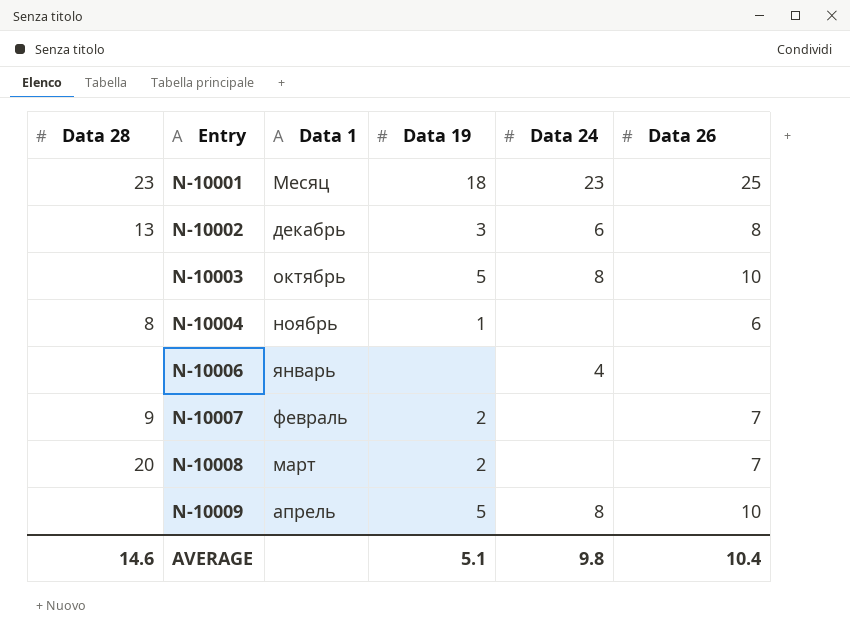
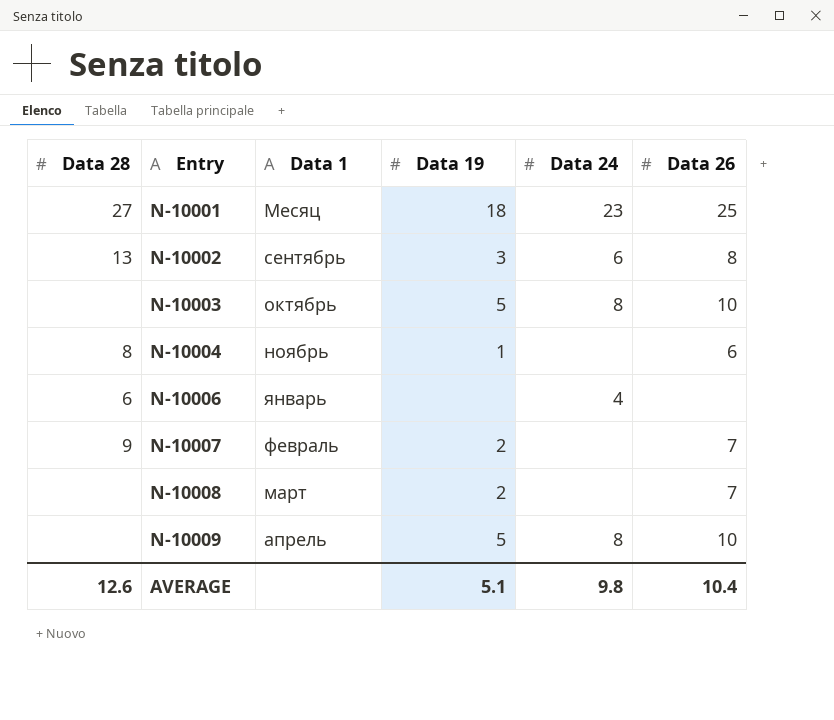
N-10001 | Data 28: 23 -> 27
N-10002 | Data 1: декабрь -> сентябрь
N-10006 | Data 28: none -> 6
N-10008 | Data 28: 20 -> none
AVERAGE | Data 28: 14.6 -> 12.6

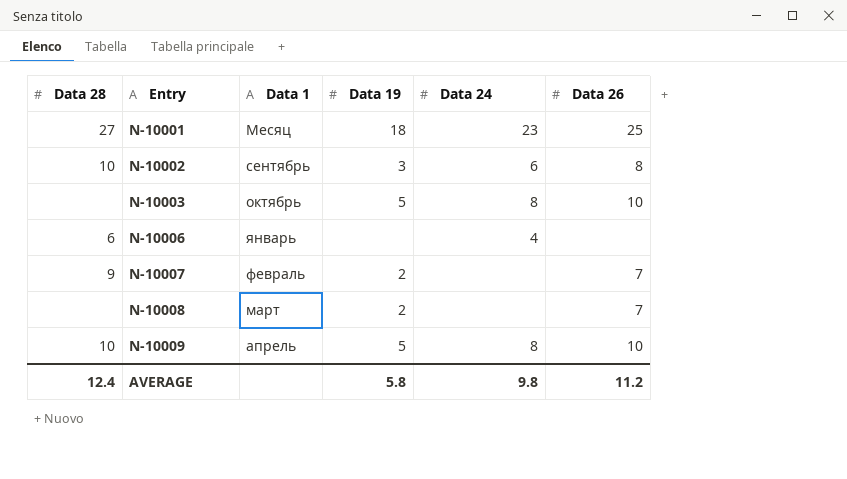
row N-10004: 8 | ноябрь | 1 | none | 6 -> none
N-10002 | Data 28: 13 -> 10
N-10009 | Data 28: none -> 10
AVERAGE | Data 28: 12.6 -> 12.4
AVERAGE | Data 19: 5.1 -> 5.8
AVERAGE | Data 26: 10.4 -> 11.2

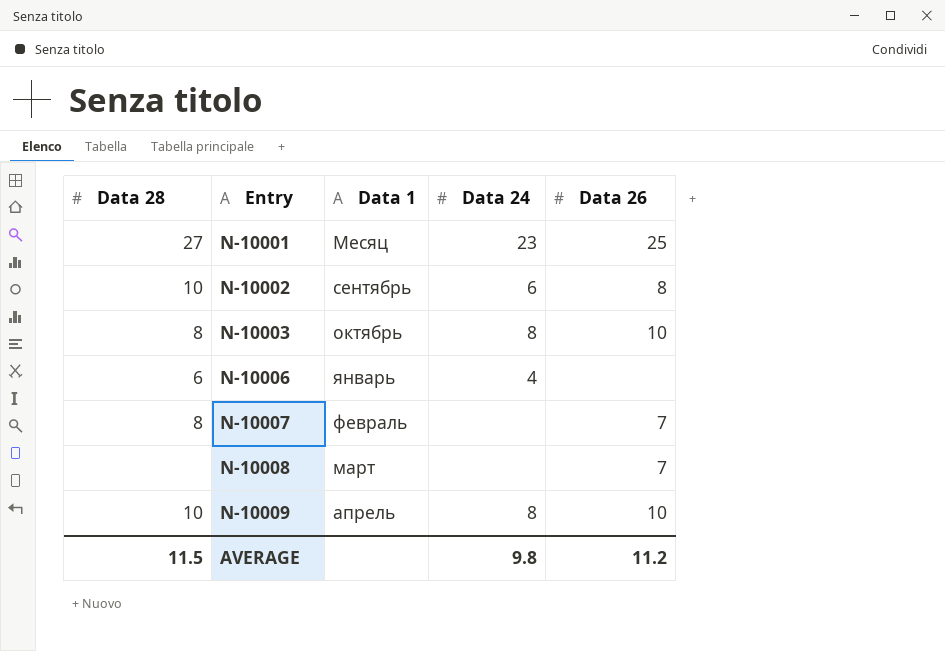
column Data 19 | position: 4 -> none
N-10003 | Data 28: none -> 8
N-10007 | Data 28: 9 -> 8
AVERAGE | Data 28: 12.4 -> 11.5

